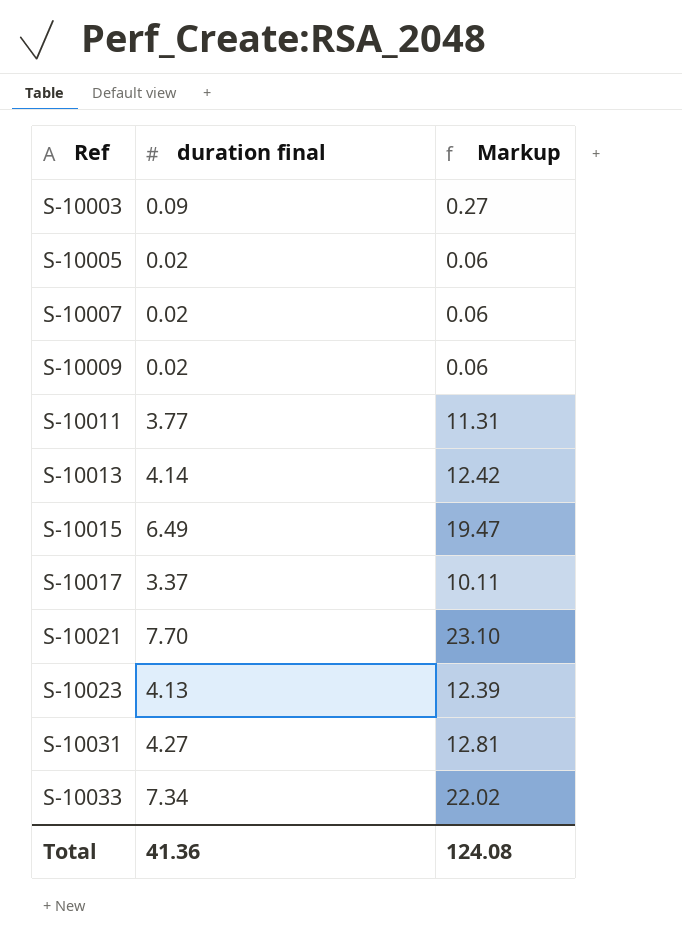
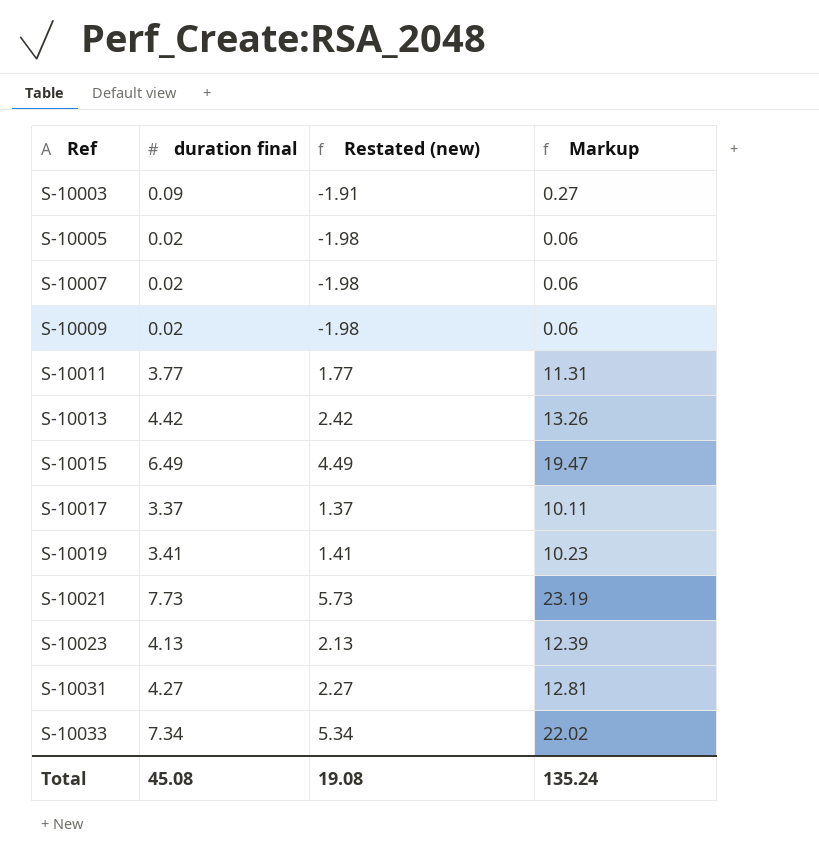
column Restated (new) | formula: none -> [duration final] - 2
S-10013 | duration final: 4.14 -> 4.42
S-10013 | Markup: 12.42 -> 13.26
row S-10019: none -> 3.41 | 1.41 | 10.23
S-10021 | duration final: 7.70 -> 7.73
S-10021 | Markup: 23.10 -> 23.19
Total | duration final: 41.36 -> 45.08
Total | Markup: 124.08 -> 135.24

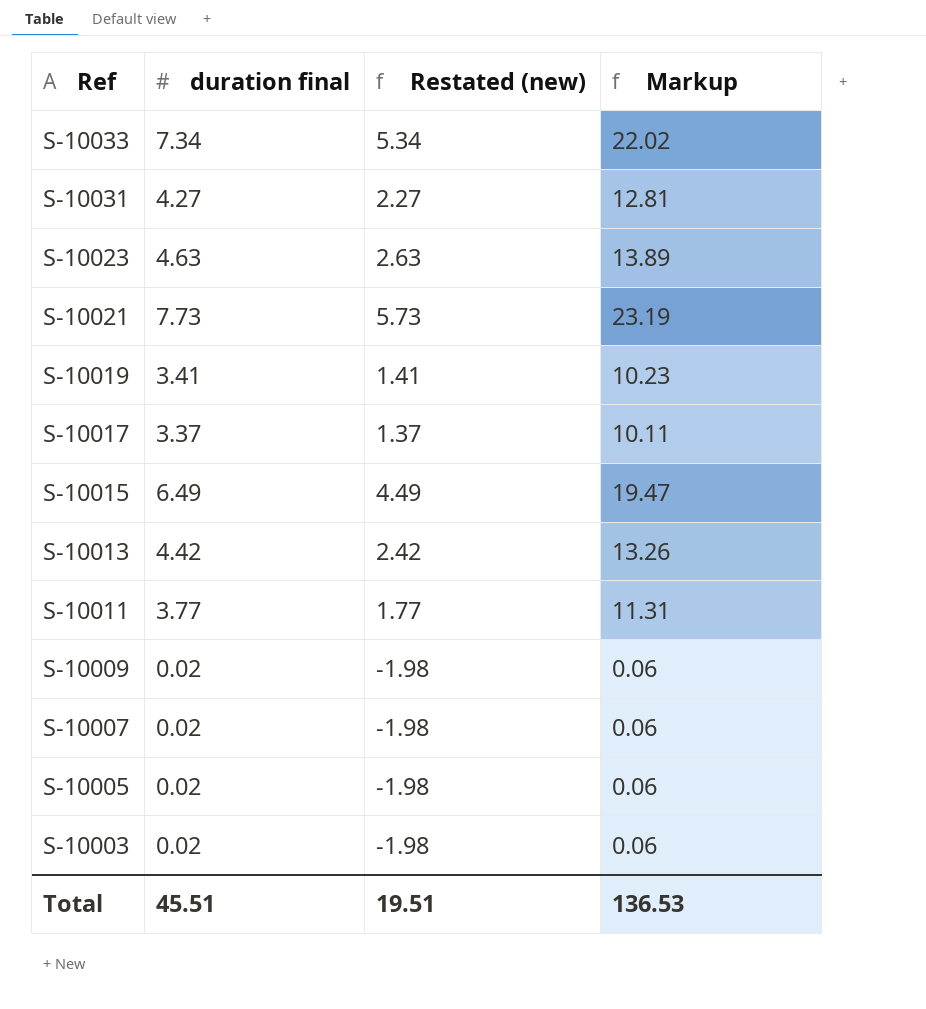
row order: Ref ascending -> Ref descending
S-10023 | duration final: 4.13 -> 4.63
S-10023 | Restated (new): 2.13 -> 2.63
S-10023 | Markup: 12.39 -> 13.89
S-10003 | duration final: 0.09 -> 0.02
S-10003 | Restated (new): -1.91 -> -1.98
S-10003 | Markup: 0.27 -> 0.06
Total | duration final: 45.08 -> 45.51
Total | Restated (new): 19.08 -> 19.51
Total | Markup: 135.24 -> 136.53

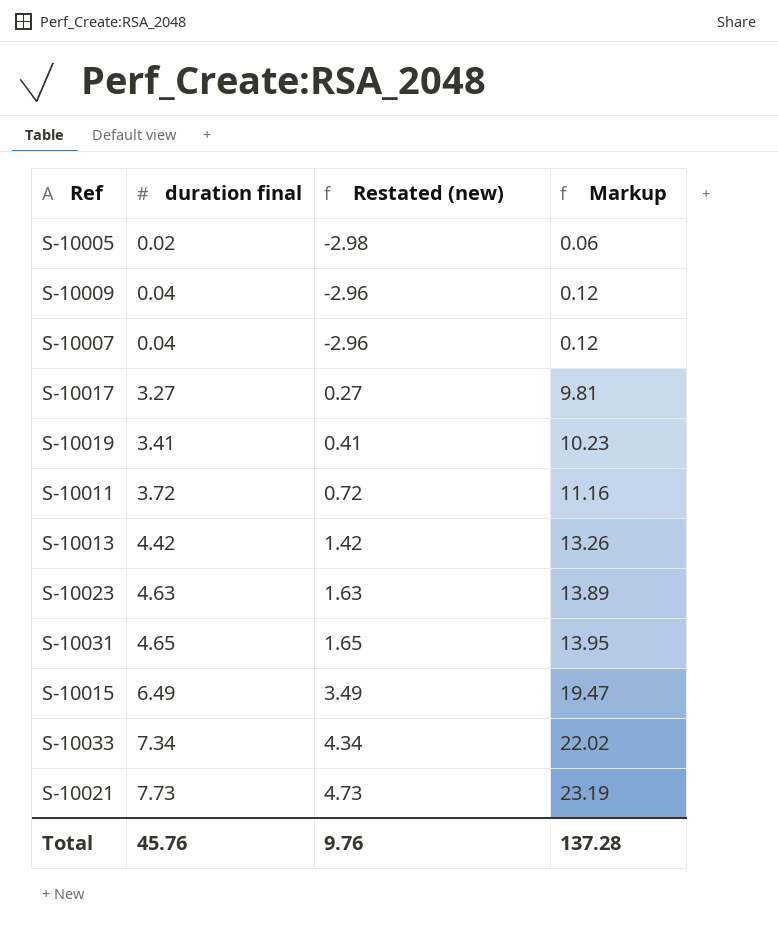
row order: Ref descending -> duration final ascending
column Restated (new) | formula: [duration final] - 2 -> [duration final] - 3
row S-10003: 0.02 | -1.98 | 0.06 -> none
S-10009 | duration final: 0.02 -> 0.04
S-10009 | Markup: 0.06 -> 0.12
S-10007 | duration final: 0.02 -> 0.04
S-10007 | Markup: 0.06 -> 0.12
S-10017 | duration final: 3.37 -> 3.27
S-10017 | Markup: 10.11 -> 9.81
S-10011 | duration final: 3.77 -> 3.72
S-10011 | Markup: 11.31 -> 11.16
S-10031 | duration final: 4.27 -> 4.65
S-10031 | Markup: 12.81 -> 13.95
Total | duration final: 45.51 -> 45.76
Total | Restated (new): 19.51 -> 9.76
Total | Markup: 136.53 -> 137.28

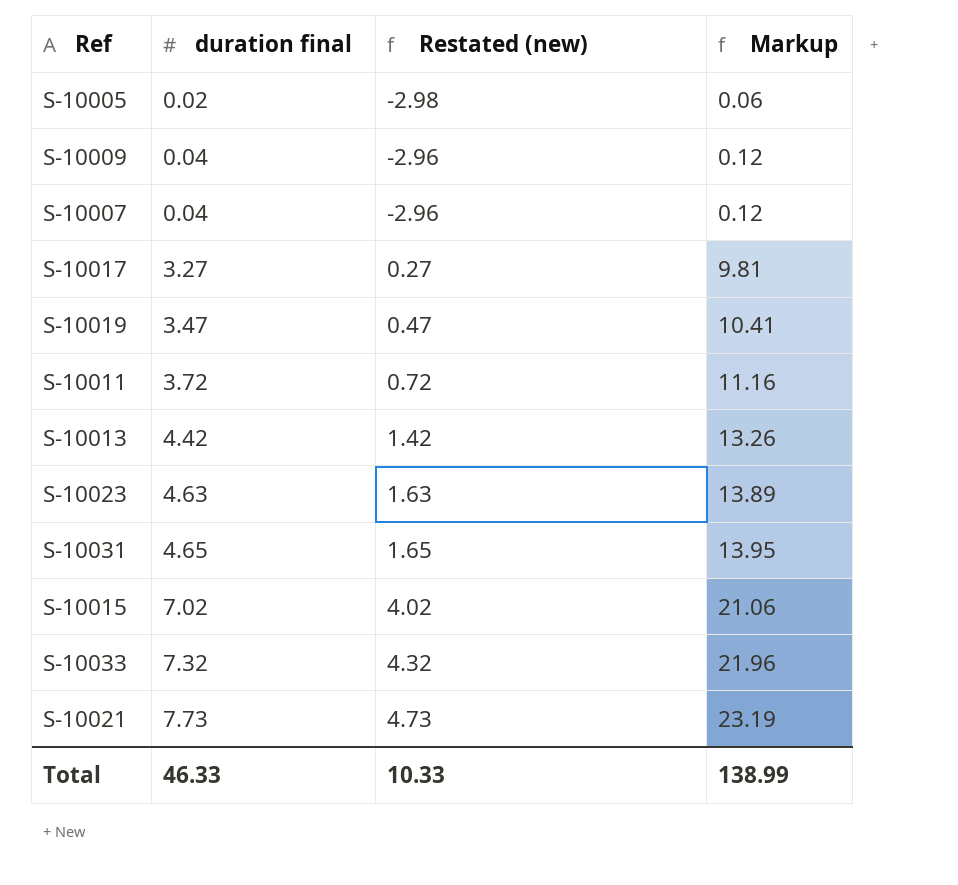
S-10019 | duration final: 3.41 -> 3.47
S-10019 | Restated (new): 0.41 -> 0.47
S-10019 | Markup: 10.23 -> 10.41
S-10015 | duration final: 6.49 -> 7.02
S-10015 | Restated (new): 3.49 -> 4.02
S-10015 | Markup: 19.47 -> 21.06
S-10033 | duration final: 7.34 -> 7.32
S-10033 | Restated (new): 4.34 -> 4.32
S-10033 | Markup: 22.02 -> 21.96
Total | duration final: 45.76 -> 46.33
Total | Restated (new): 9.76 -> 10.33
Total | Markup: 137.28 -> 138.99

